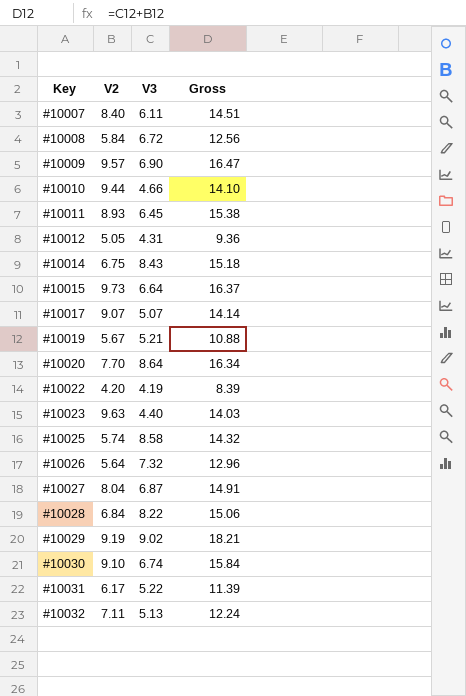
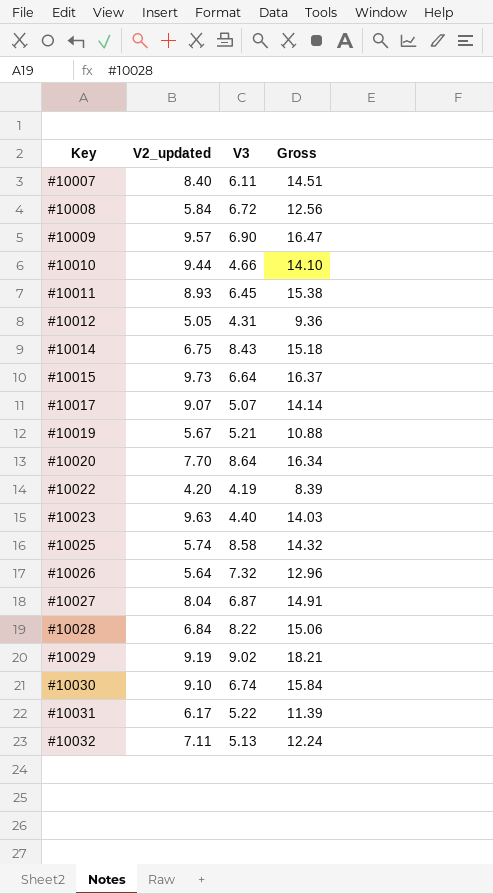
column name: V2 -> V2_updated

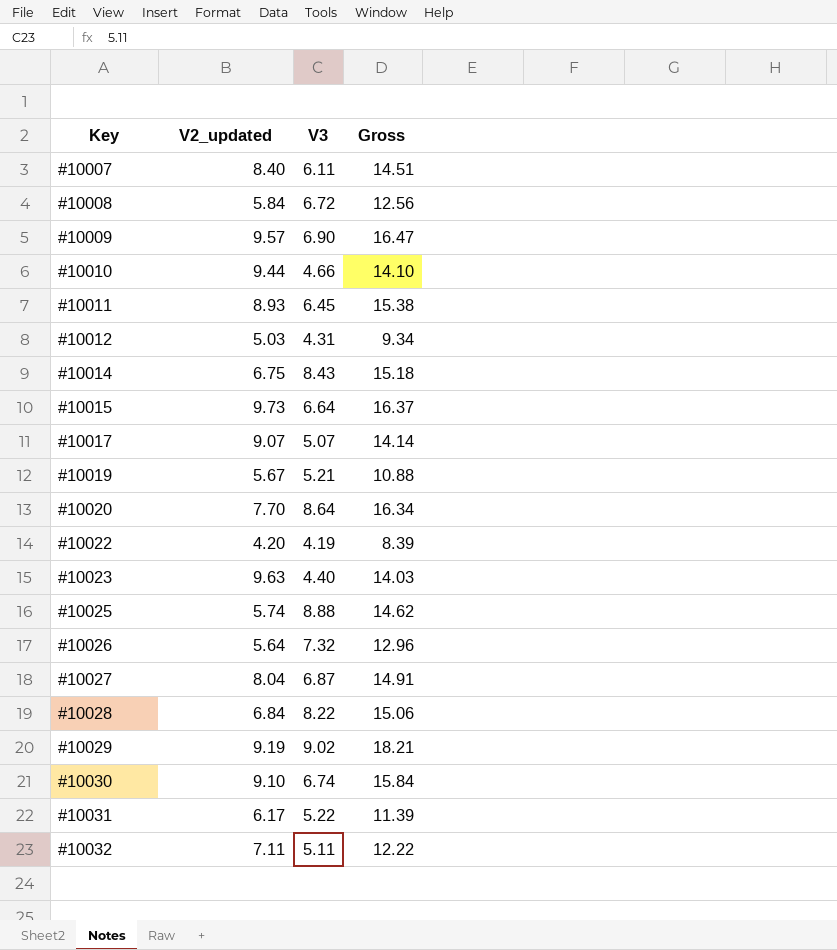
#10012 | V2_updated: 5.05 -> 5.03
#10012 | Gross: 9.36 -> 9.34
#10025 | V3: 8.58 -> 8.88
#10025 | Gross: 14.32 -> 14.62
#10032 | V3: 5.13 -> 5.11
#10032 | Gross: 12.24 -> 12.22

